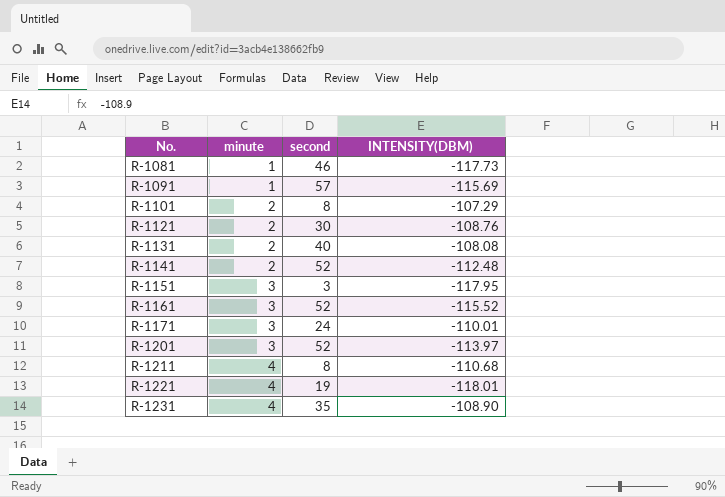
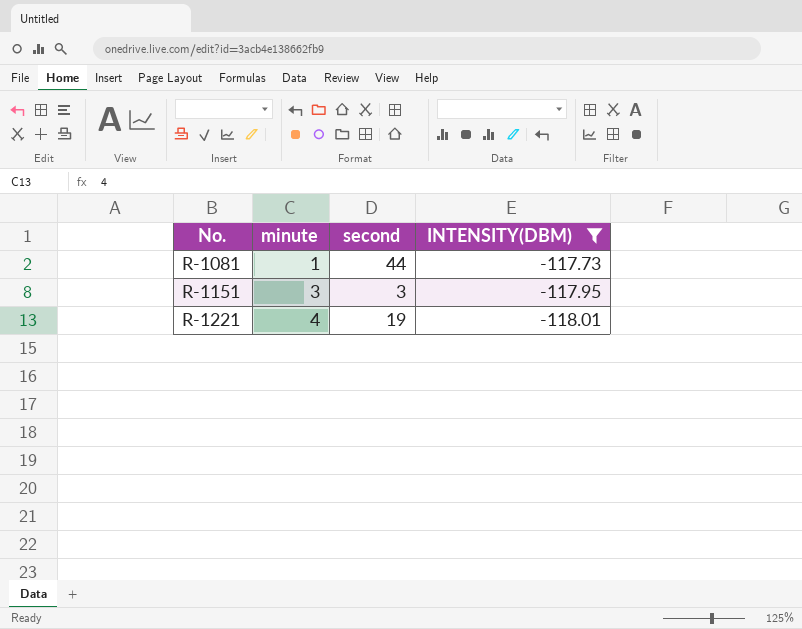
filter: none -> INTENSITY(DBM) <= -117.73
R-1081 | second: 46 -> 44

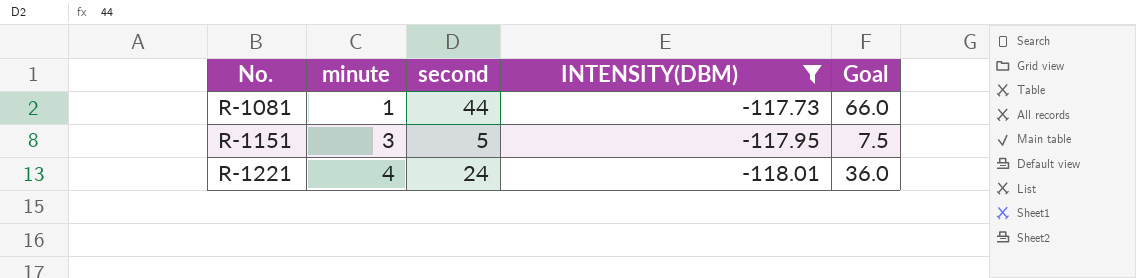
column Goal | formula: none -> [second] * 1.5
R-1151 | second: 3 -> 5
R-1221 | second: 19 -> 24

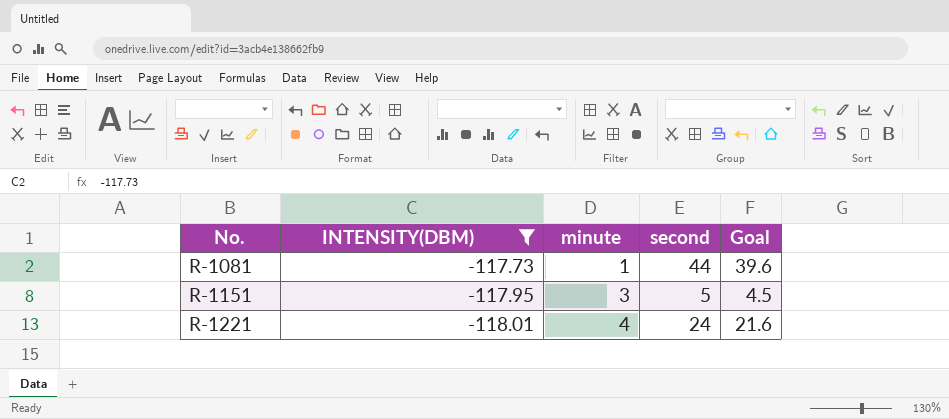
column INTENSITY(DBM) | position: 4 -> 2
column Goal | formula: [second] * 1.5 -> [second] * 0.9

